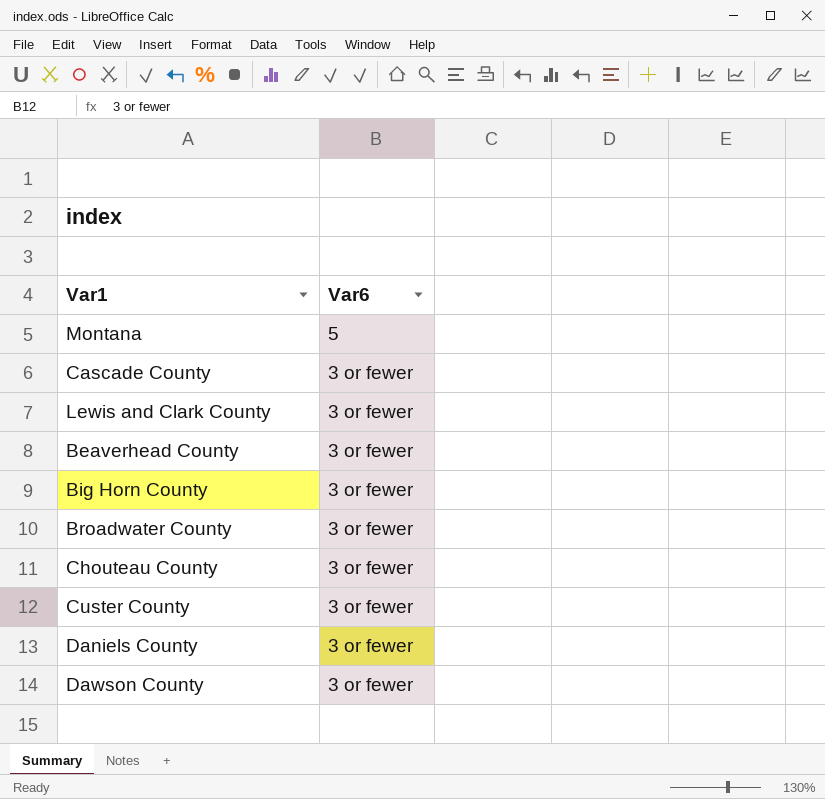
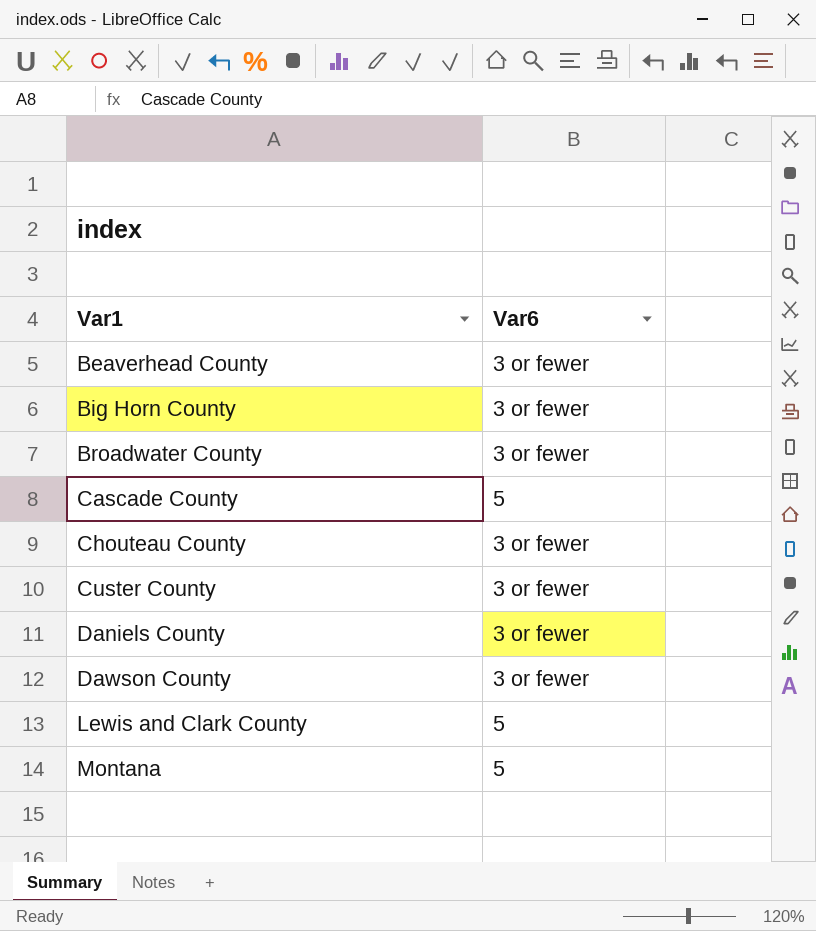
row order: Var6 descending -> Var1 ascending
Cascade County | Var6: 3 or fewer -> 5
Lewis and Clark County | Var6: 3 or fewer -> 5

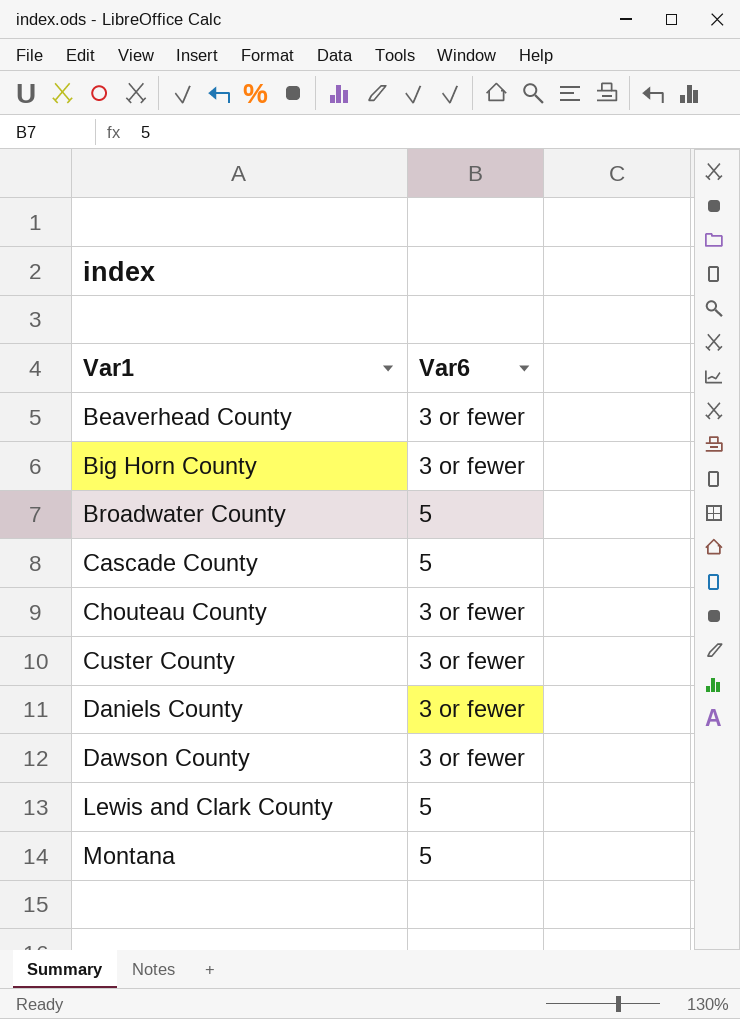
Broadwater County | Var6: 3 or fewer -> 5

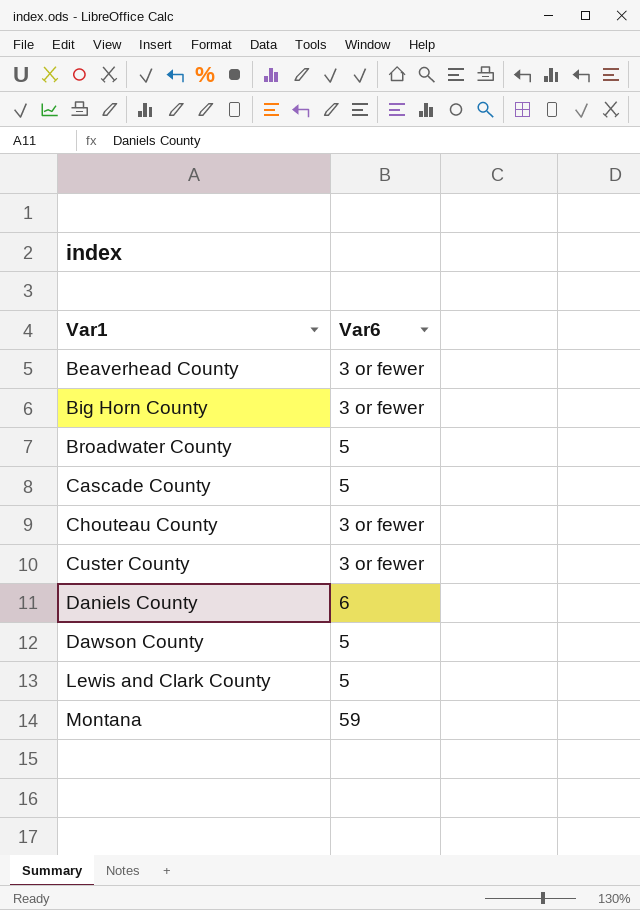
Daniels County | Var6: 3 or fewer -> 6
Dawson County | Var6: 3 or fewer -> 5
Montana | Var6: 5 -> 59

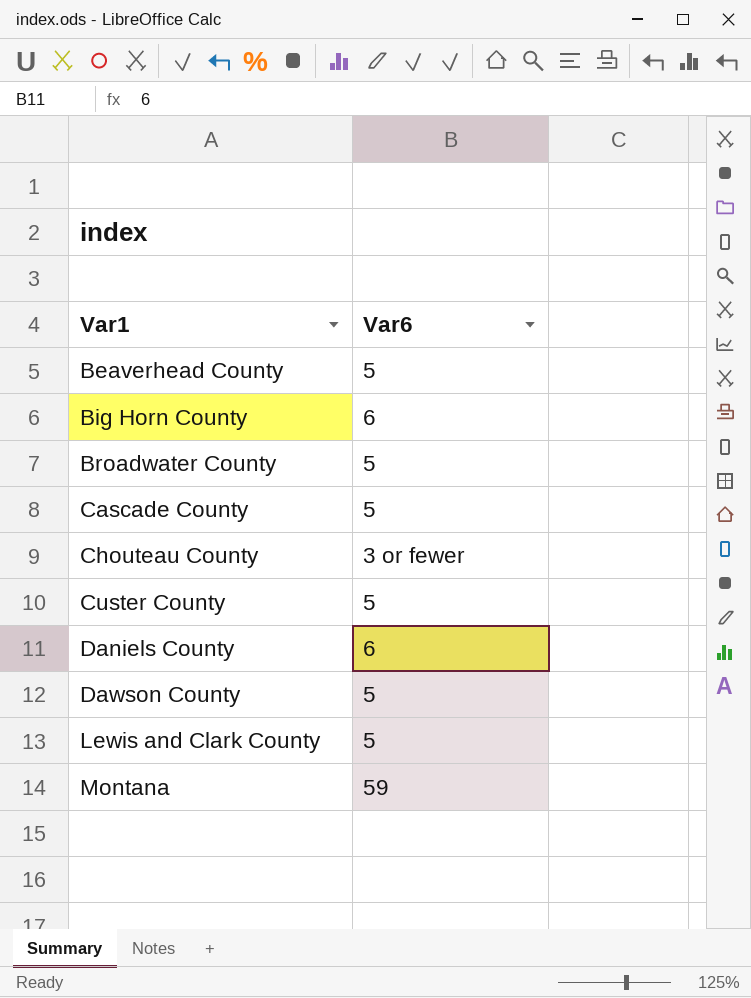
Beaverhead County | Var6: 3 or fewer -> 5
Big Horn County | Var6: 3 or fewer -> 6
Custer County | Var6: 3 or fewer -> 5

